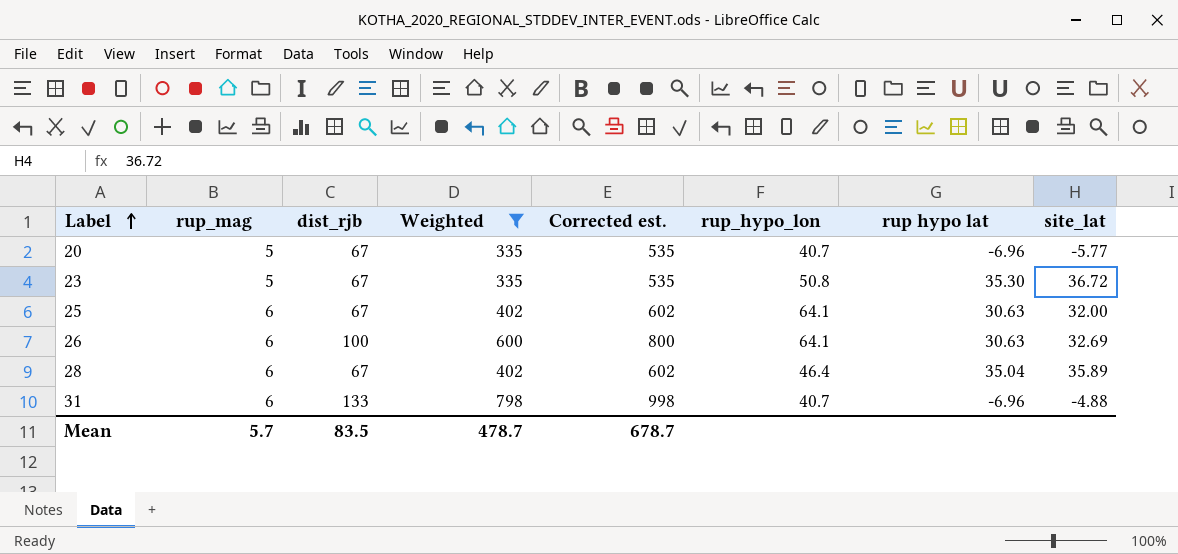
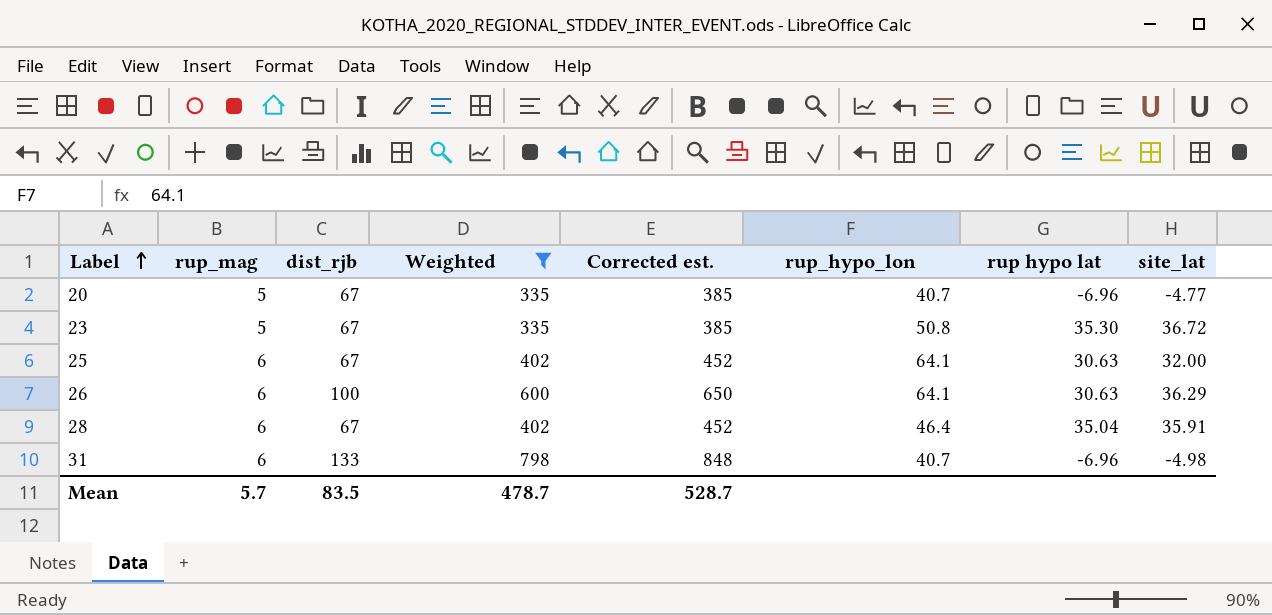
column Corrected est. | formula: [Weighted] + 200 -> [Weighted] + 50
20 | site_lat: -5.77 -> -4.77
26 | site_lat: 32.69 -> 36.29
28 | site_lat: 35.89 -> 35.91
31 | site_lat: -4.88 -> -4.98
Mean | Corrected est.: 678.7 -> 528.7

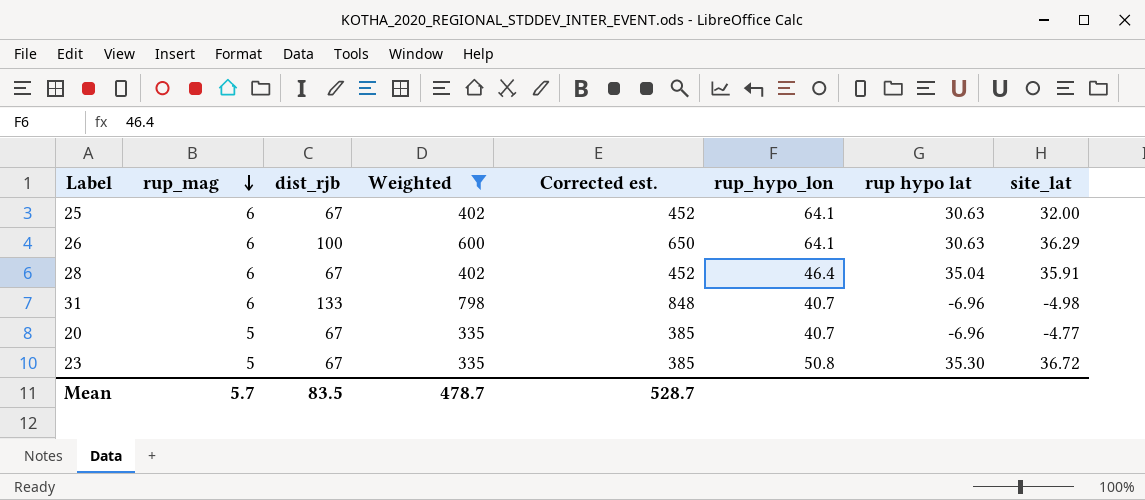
row order: Label ascending -> rup_mag descending

